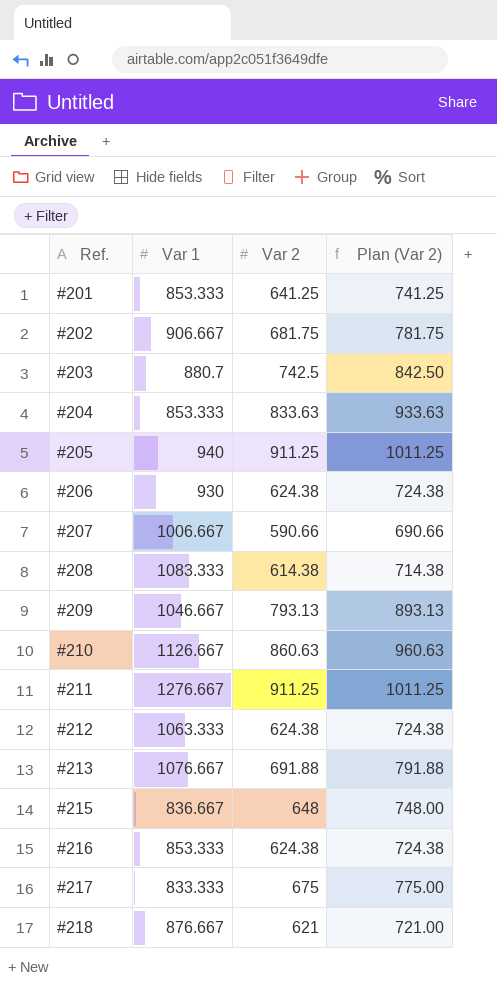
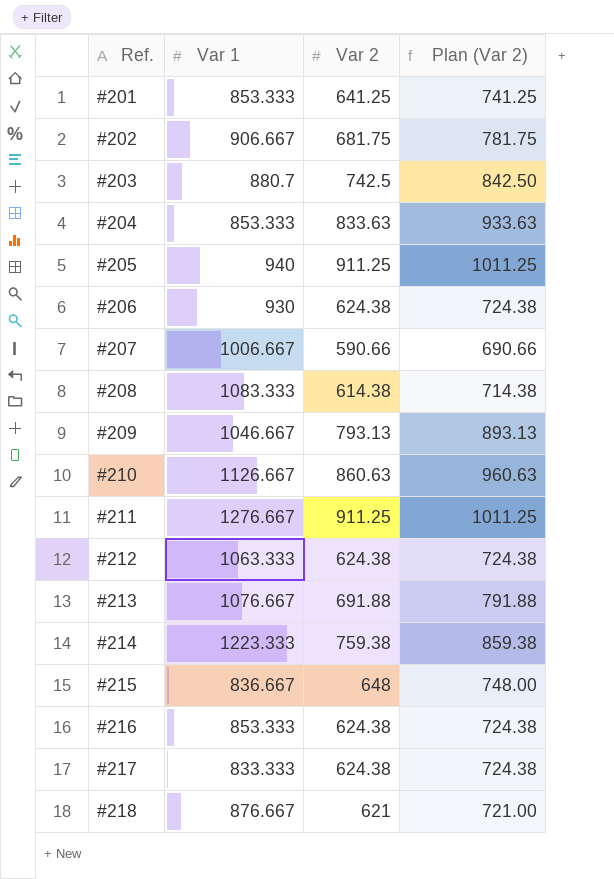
row #214: none -> 1223.333 | 759.38 | 859.38
#217 | Var 2: 675 -> 624.38
#217 | Plan (Var 2): 775.00 -> 724.38

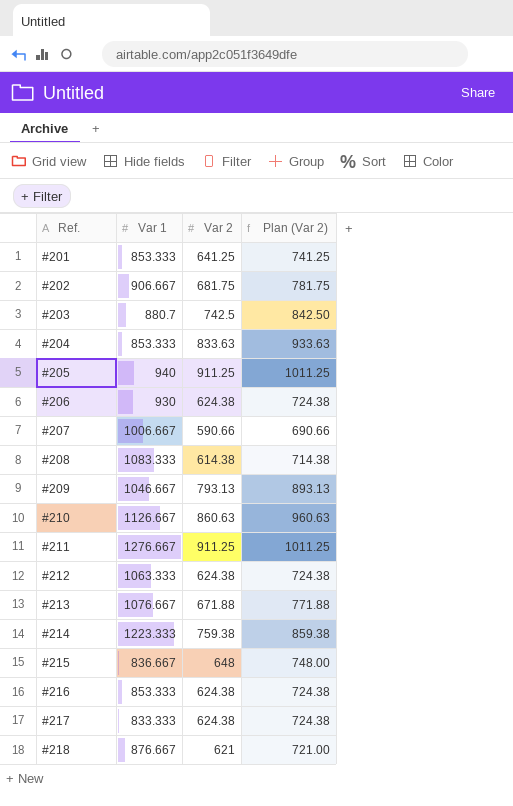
#213 | Var 2: 691.88 -> 671.88
#213 | Plan (Var 2): 791.88 -> 771.88

